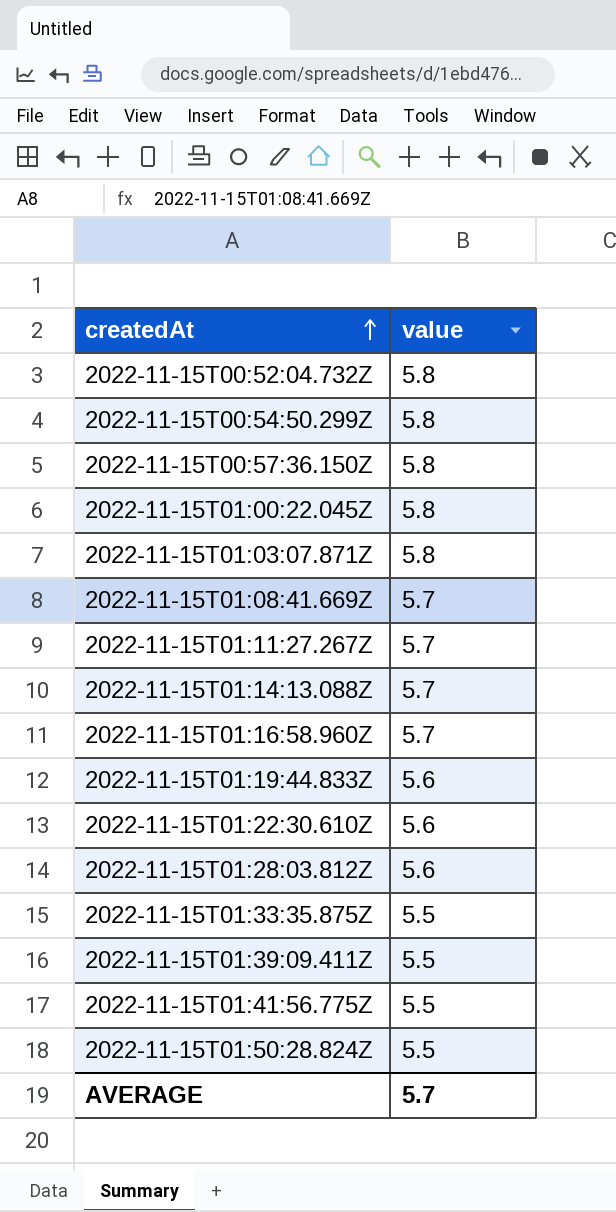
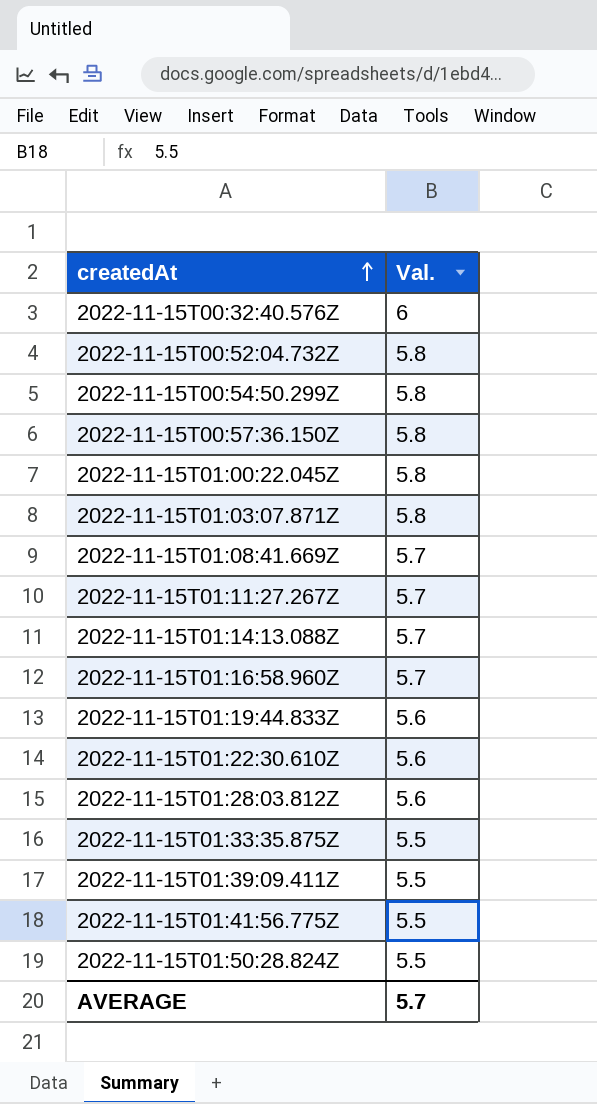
column name: value -> Val.
row 2022-11-15T00:32:40.576Z: none -> 6

